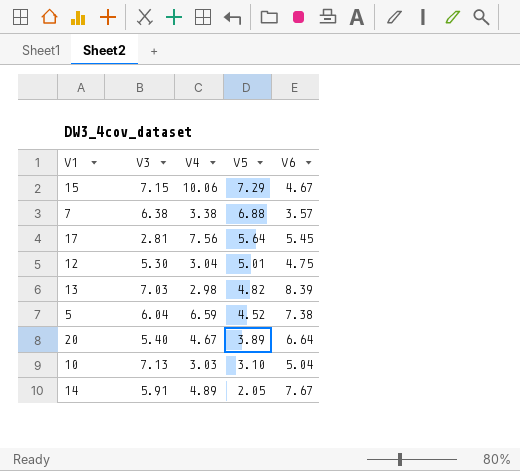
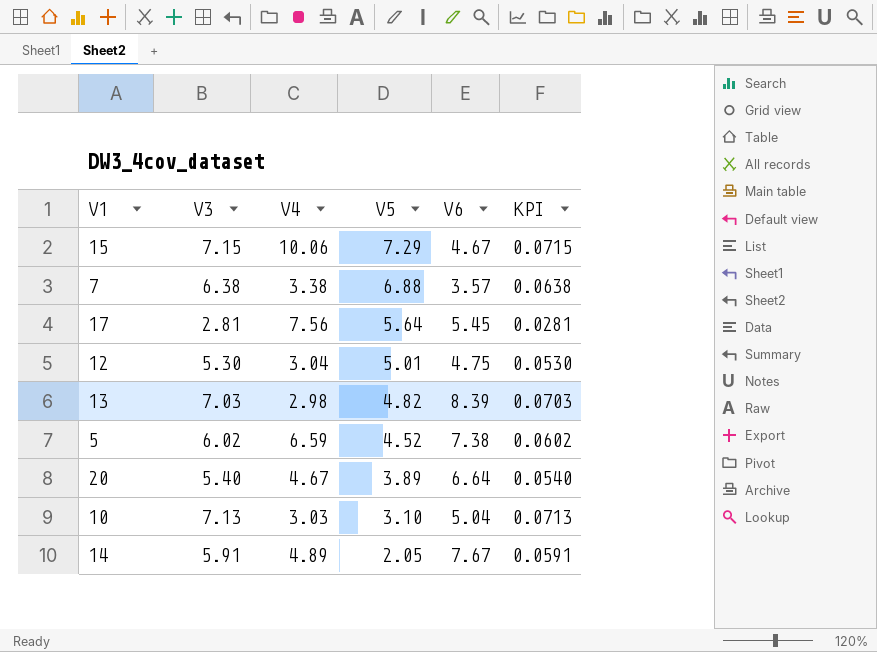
column KPI | formula: none -> [V3] * 0.01
5 | V3: 6.04 -> 6.02

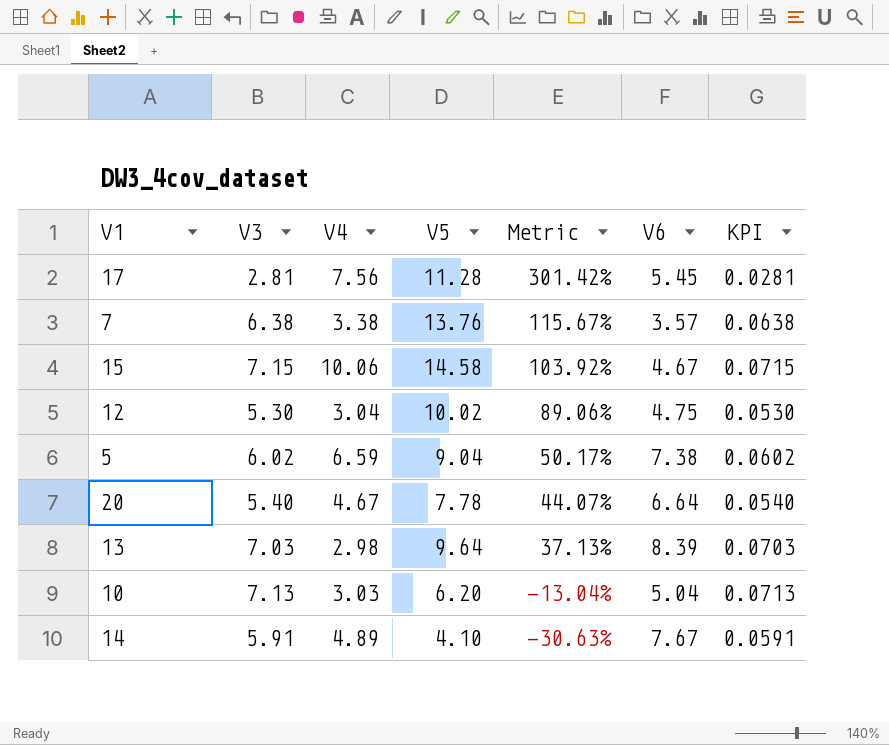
row order: V5 descending -> Metric descending
column Metric | formula: none -> ([V5] - [V3]) / [V3]
17 | V5: 5.64 -> 11.28
7 | V5: 6.88 -> 13.76
15 | V5: 7.29 -> 14.58
12 | V5: 5.01 -> 10.02
5 | V5: 4.52 -> 9.04
20 | V5: 3.89 -> 7.78
13 | V5: 4.82 -> 9.64
10 | V5: 3.10 -> 6.20
14 | V5: 2.05 -> 4.10

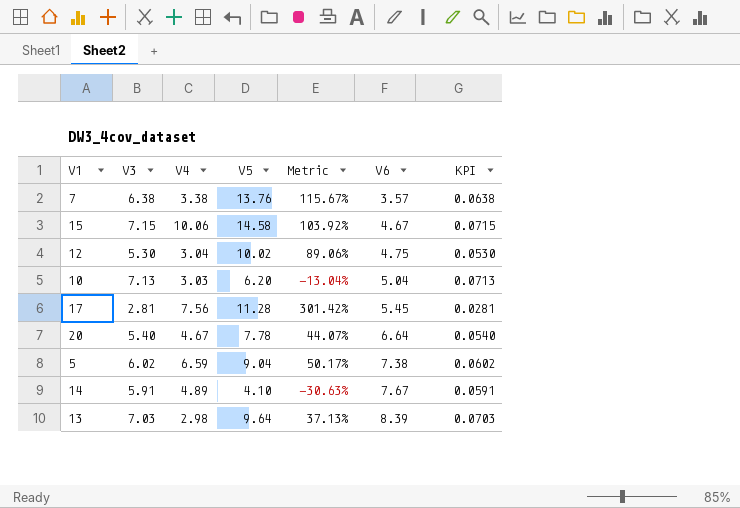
row order: Metric descending -> V6 ascending

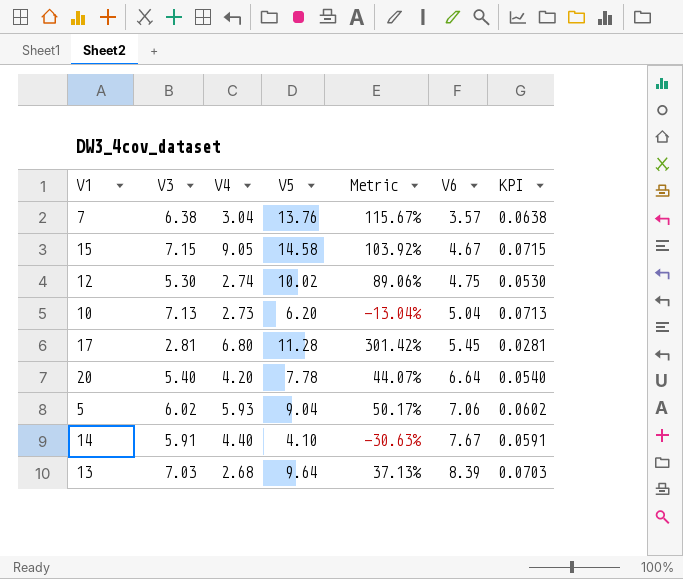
7 | V4: 3.38 -> 3.04
15 | V4: 10.06 -> 9.05
12 | V4: 3.04 -> 2.74
10 | V4: 3.03 -> 2.73
17 | V4: 7.56 -> 6.80
20 | V4: 4.67 -> 4.20
5 | V4: 6.59 -> 5.93
5 | V6: 7.38 -> 7.06
14 | V4: 4.89 -> 4.40
13 | V4: 2.98 -> 2.68

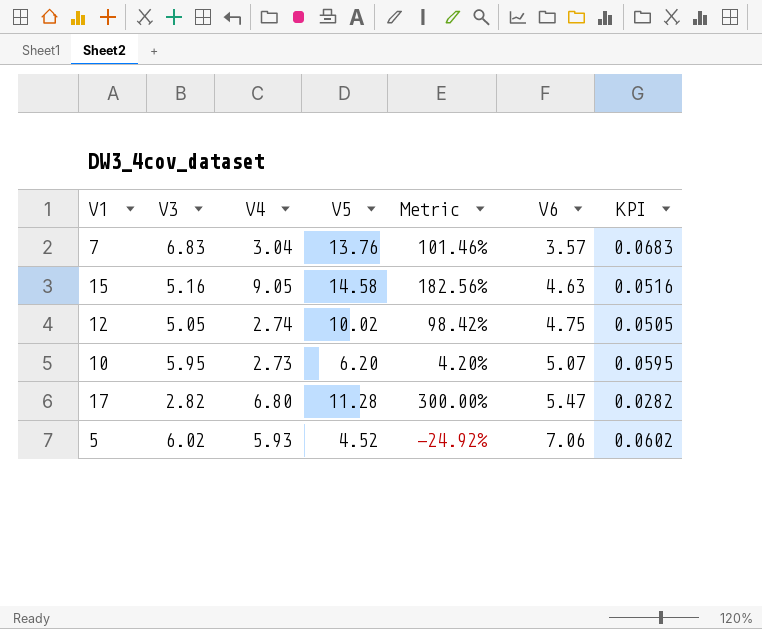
row 20: 5.40 | 4.20 | 7.78 | 44.07% | 6.64 | 0.0540 -> none
row 14: 5.91 | 4.40 | 4.10 | -30.63% | 7.67 | 0.0591 -> none
row 13: 7.03 | 2.68 | 9.64 | 37.13% | 8.39 | 0.0703 -> none
7 | V3: 6.38 -> 6.83
7 | Metric: 115.67% -> 101.46%
7 | KPI: 0.0638 -> 0.0683
15 | V3: 7.15 -> 5.16
15 | Metric: 103.92% -> 182.56%
15 | V6: 4.67 -> 4.63
15 | KPI: 0.0715 -> 0.0516
12 | V3: 5.30 -> 5.05
12 | Metric: 89.06% -> 98.42%
12 | KPI: 0.0530 -> 0.0505
10 | V3: 7.13 -> 5.95
10 | Metric: -13.04% -> 4.20%
10 | V6: 5.04 -> 5.07
10 | KPI: 0.0713 -> 0.0595
17 | V3: 2.81 -> 2.82
17 | Metric: 301.42% -> 300.00%
17 | V6: 5.45 -> 5.47
17 | KPI: 0.0281 -> 0.0282
5 | V5: 9.04 -> 4.52
5 | Metric: 50.17% -> -24.92%

